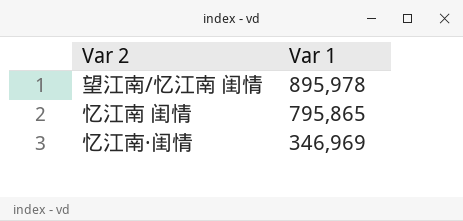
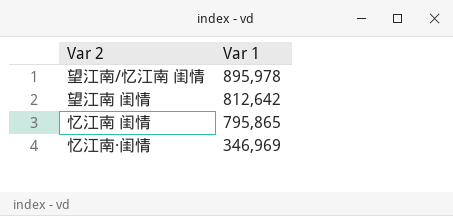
row 望江南 闺情: none -> 812,642

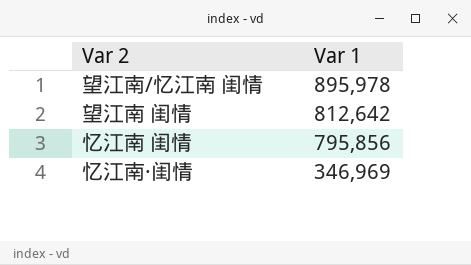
忆江南 闺情 | Var 1: 795,865 -> 795,856

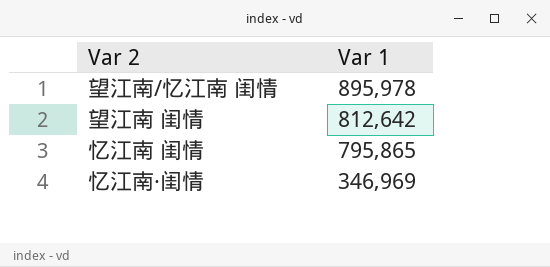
忆江南 闺情 | Var 1: 795,856 -> 795,865

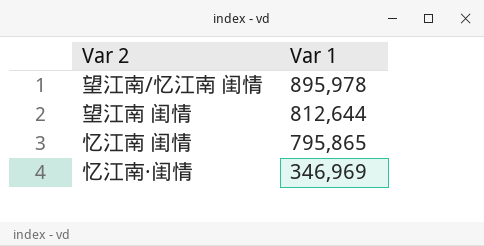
望江南 闺情 | Var 1: 812,642 -> 812,644

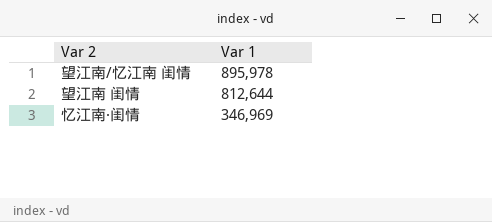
row 忆江南 闺情: 795,865 -> none

